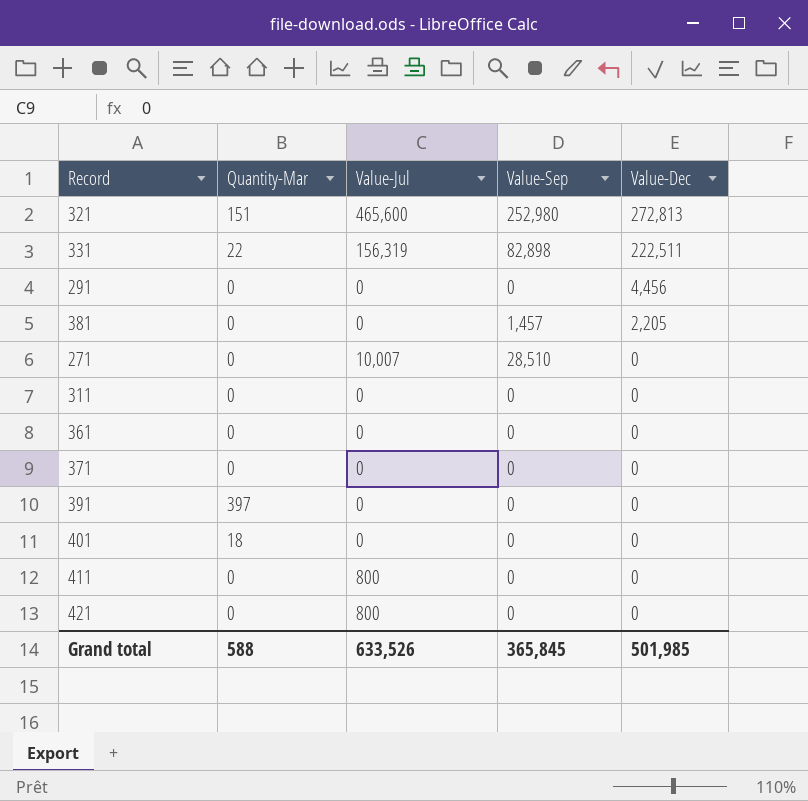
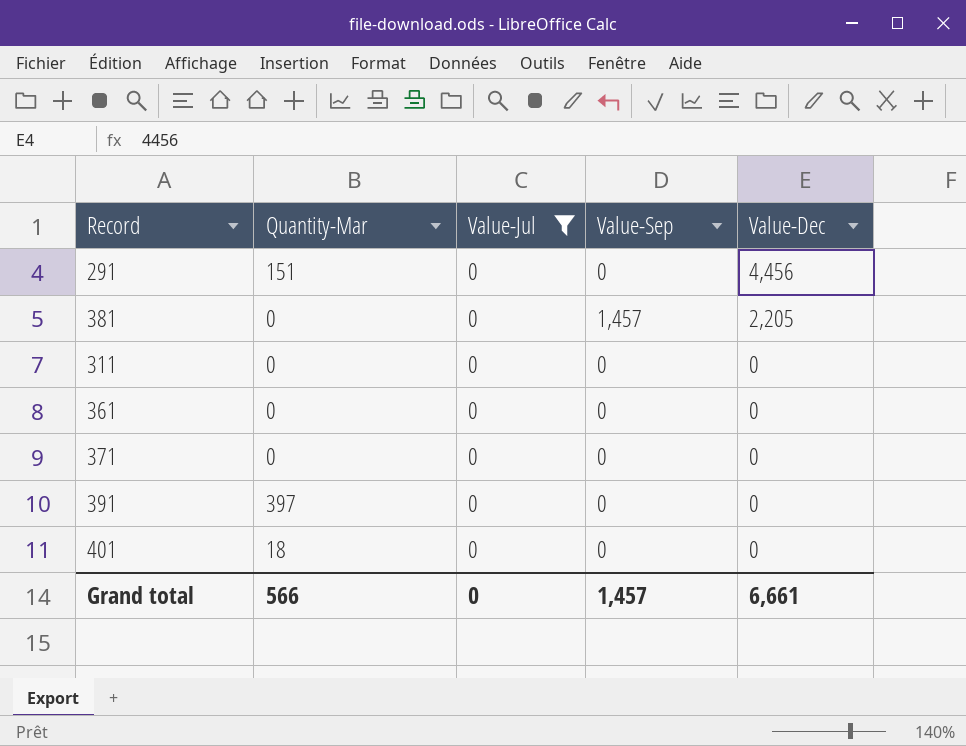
filter: none -> Value-Jul = 0
291 | Quantity-Mar: 0 -> 151
Grand total | Quantity-Mar: 588 -> 566
Grand total | Value-Jul: 633,526 -> 0
Grand total | Value-Sep: 365,845 -> 1,457
Grand total | Value-Dec: 501,985 -> 6,661

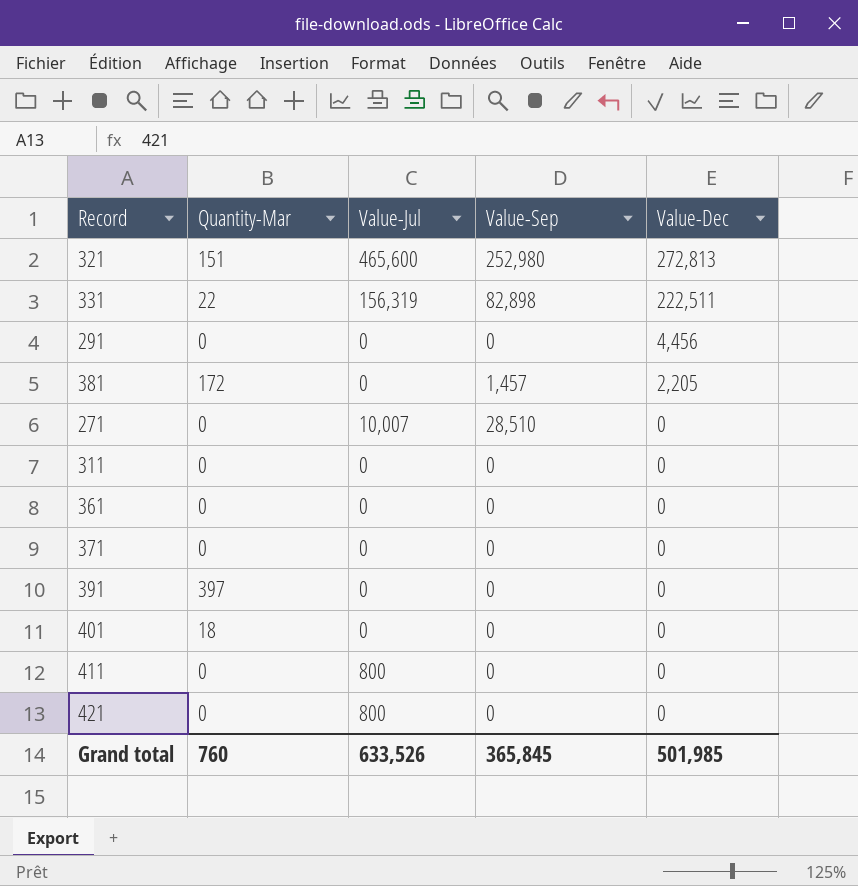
filter: Value-Jul = 0 -> none
291 | Quantity-Mar: 151 -> 0
381 | Quantity-Mar: 0 -> 172
Grand total | Quantity-Mar: 566 -> 760
Grand total | Value-Jul: 0 -> 633,526
Grand total | Value-Sep: 1,457 -> 365,845
Grand total | Value-Dec: 6,661 -> 501,985

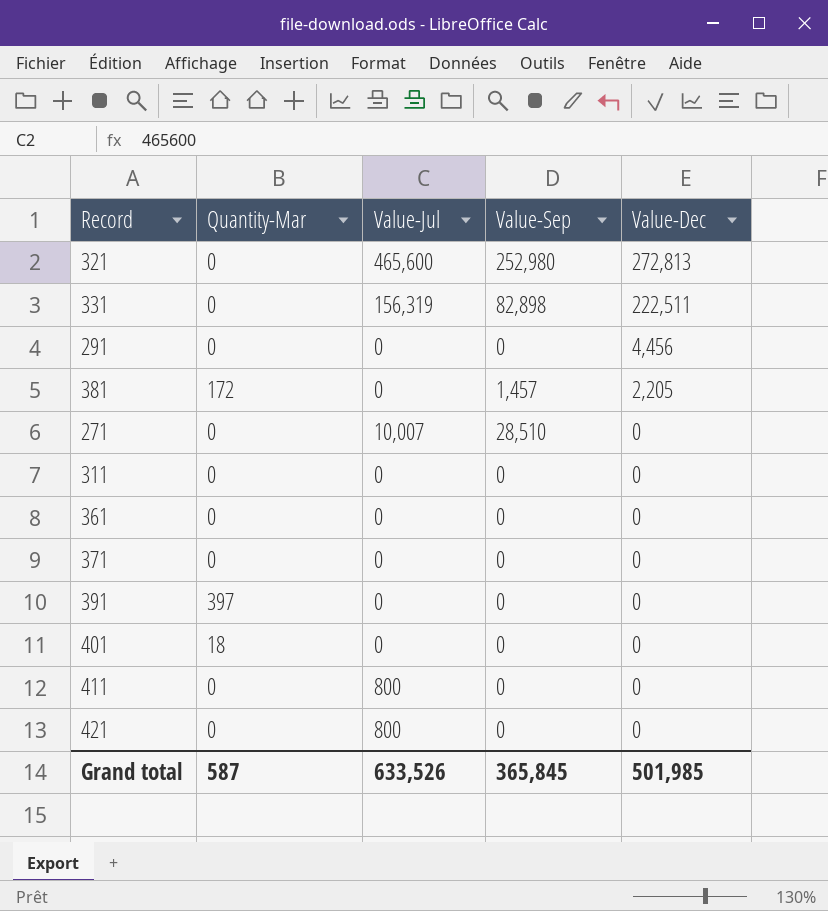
321 | Quantity-Mar: 151 -> 0
331 | Quantity-Mar: 22 -> 0
Grand total | Quantity-Mar: 760 -> 587

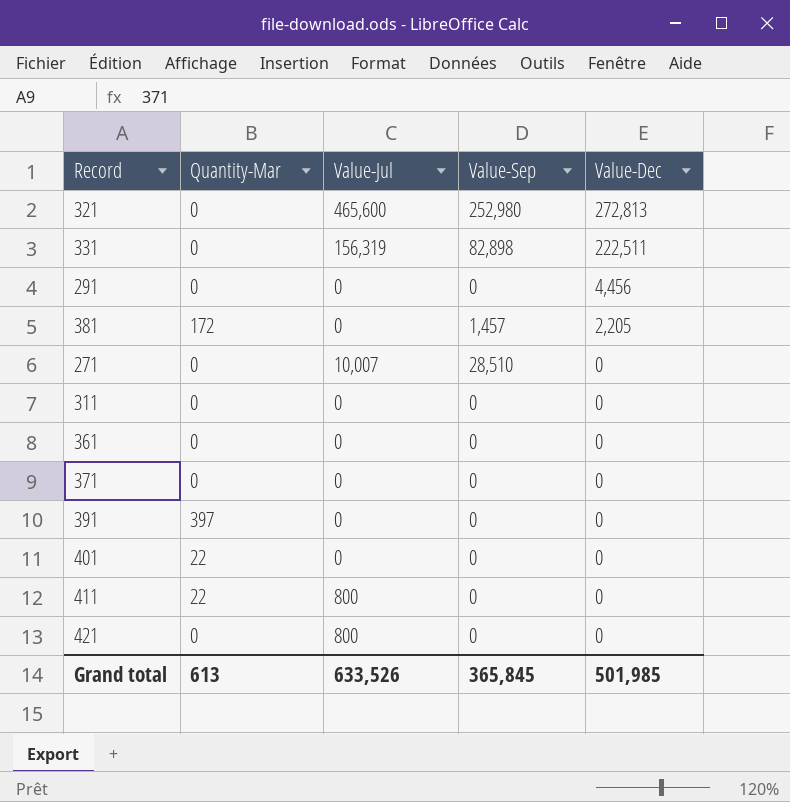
401 | Quantity-Mar: 18 -> 22
411 | Quantity-Mar: 0 -> 22
Grand total | Quantity-Mar: 587 -> 613

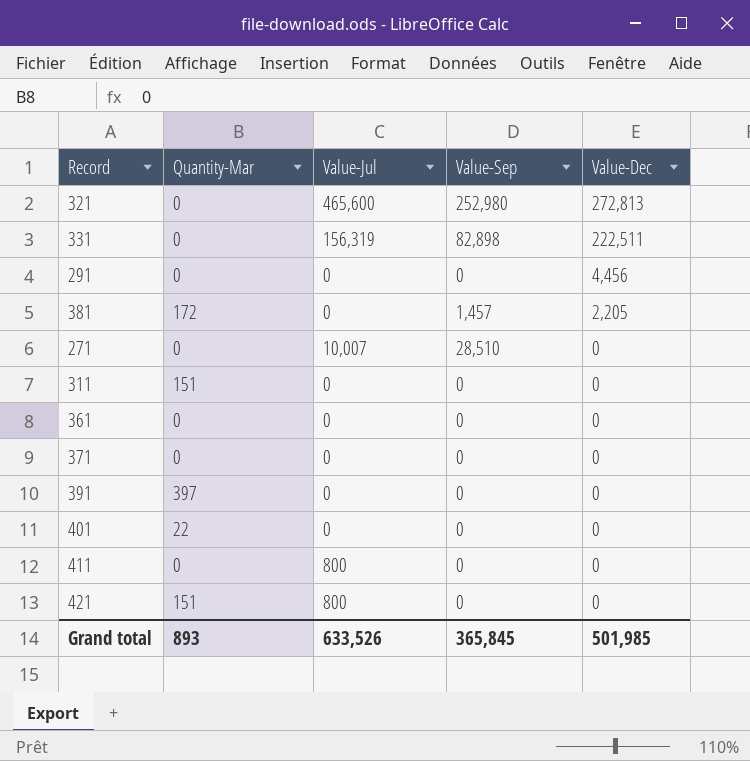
311 | Quantity-Mar: 0 -> 151
411 | Quantity-Mar: 22 -> 0
421 | Quantity-Mar: 0 -> 151
Grand total | Quantity-Mar: 613 -> 893

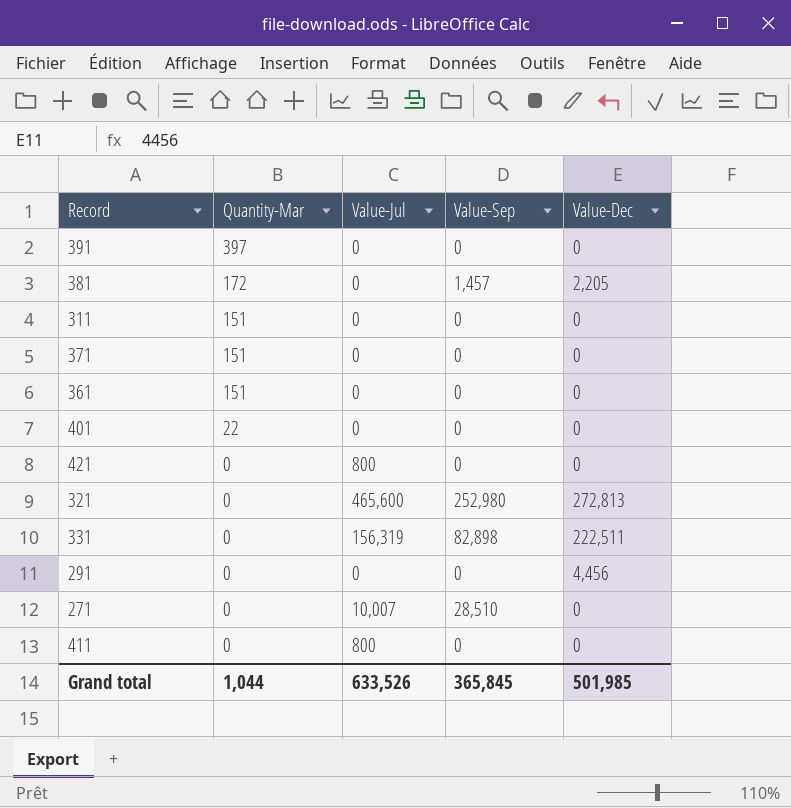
row order: Value-Dec descending -> Quantity-Mar descending
371 | Quantity-Mar: 0 -> 151
361 | Quantity-Mar: 0 -> 151
421 | Quantity-Mar: 151 -> 0
Grand total | Quantity-Mar: 893 -> 1,044

